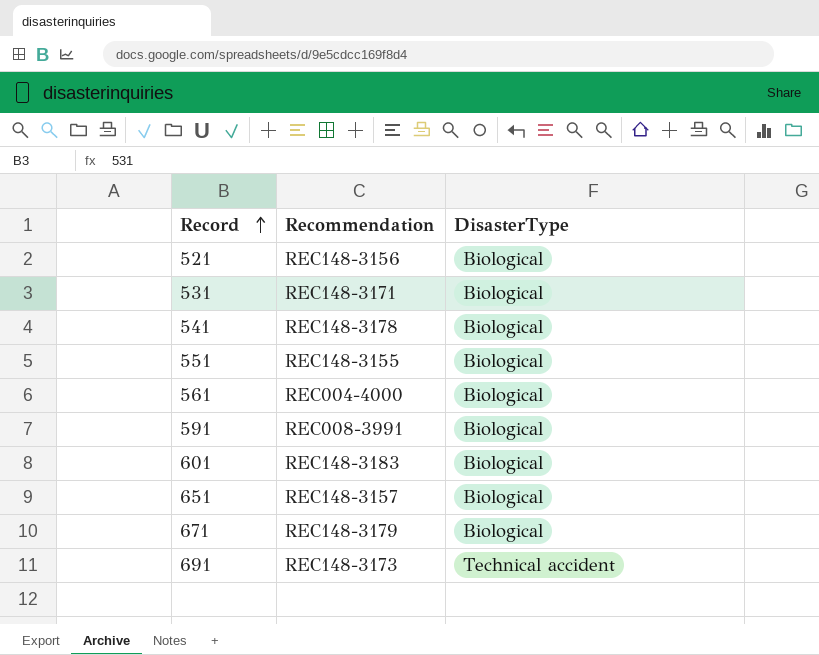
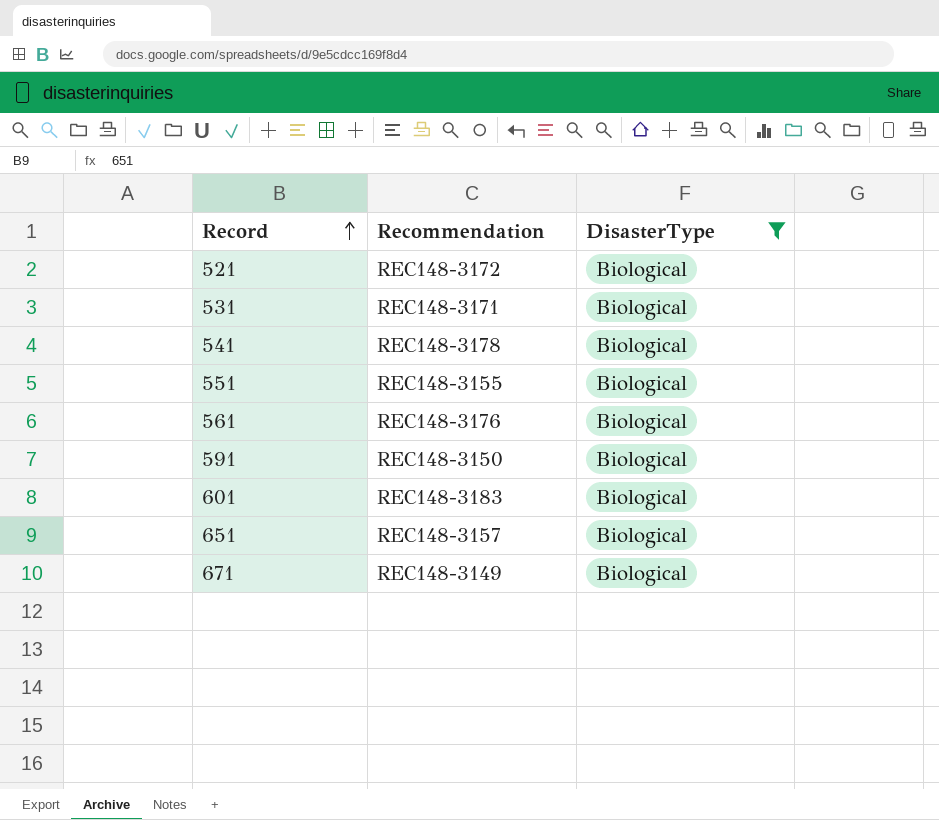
filter: none -> DisasterType = Biological
521 | Recommendation: REC148-3156 -> REC148-3172
561 | Recommendation: REC004-4000 -> REC148-3176
591 | Recommendation: REC008-3991 -> REC148-3150
671 | Recommendation: REC148-3179 -> REC148-3149

